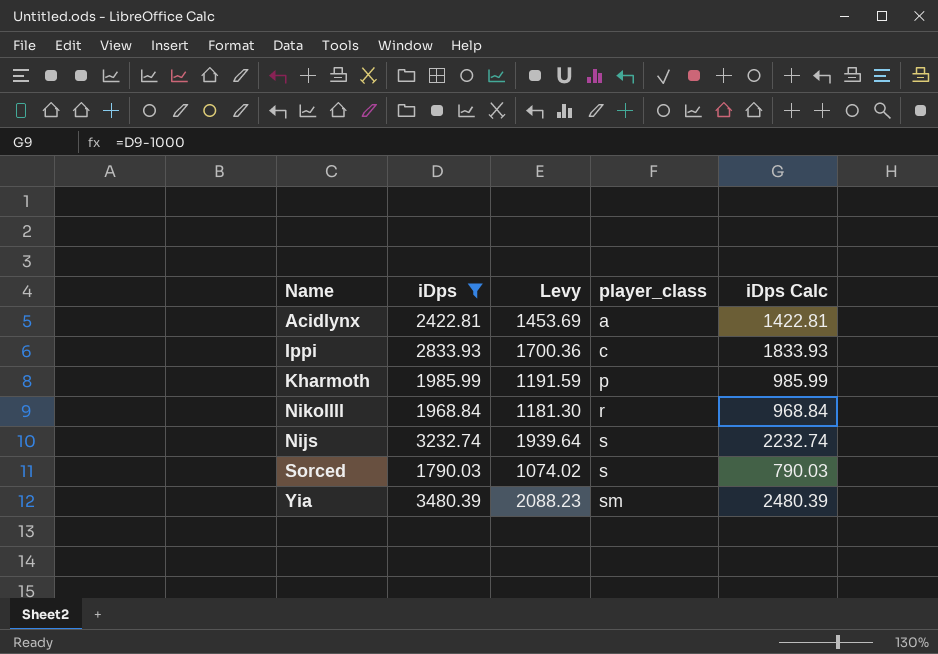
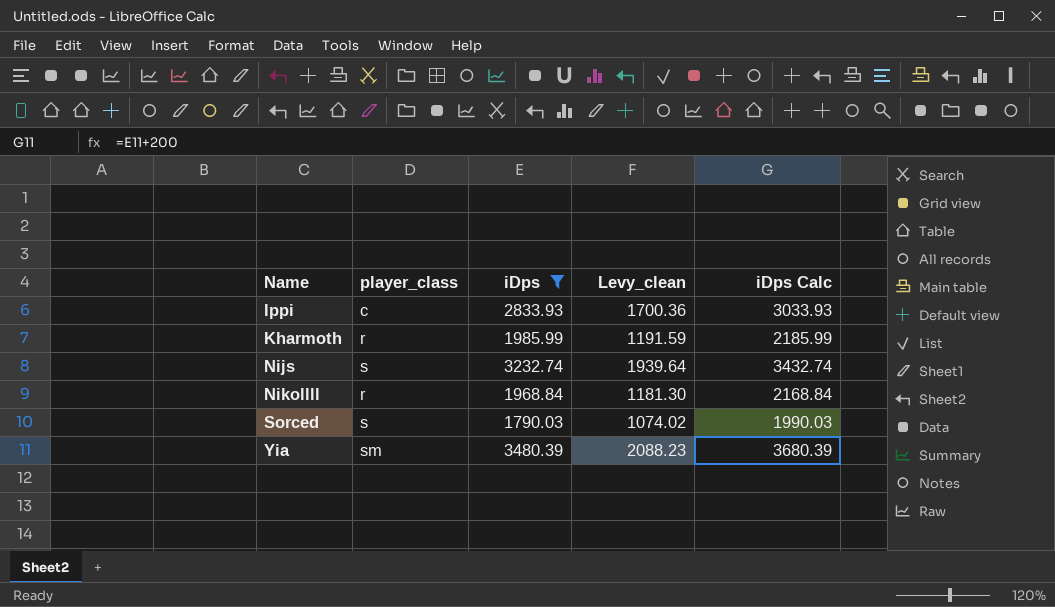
row order: player_class ascending -> Name ascending
column player_class | position: 4 -> 2
column name: Levy -> Levy_clean
column iDps Calc | formula: [iDps] - 1000 -> [iDps] + 200
row Acidlynx: 2422.81 | 1453.69 | a | 1422.81 -> none
Kharmoth | player_class: p -> r

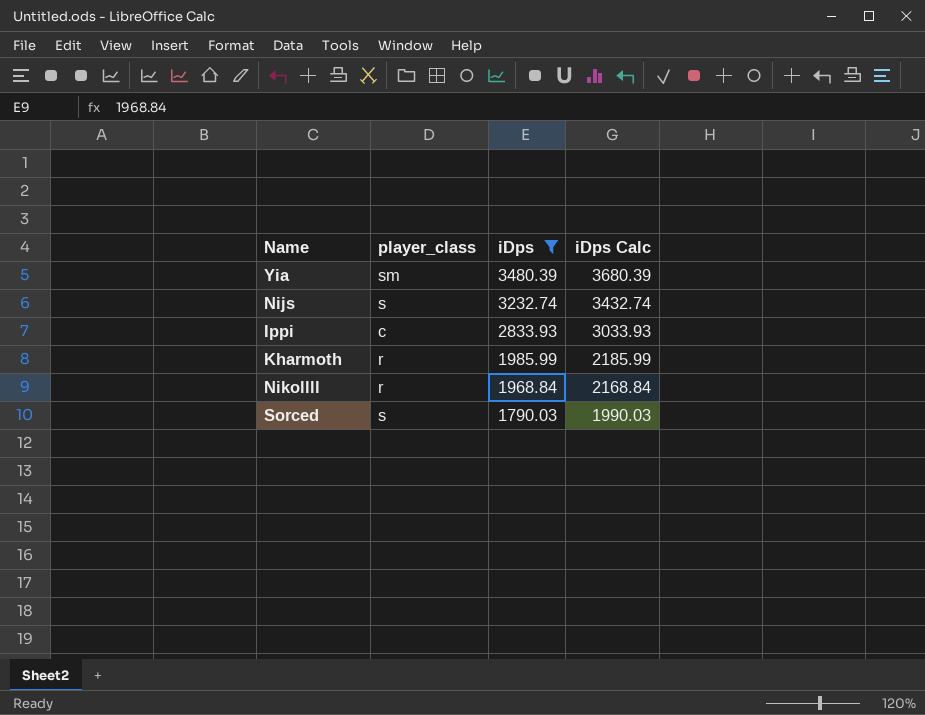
row order: Name ascending -> iDps descending
column Levy_clean | formula: [iDps] * 0.6 -> none

